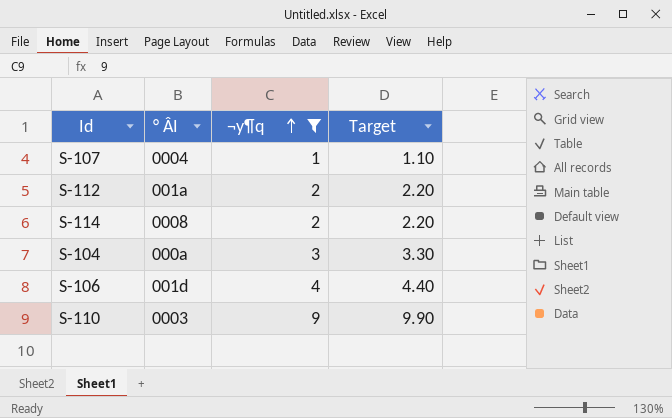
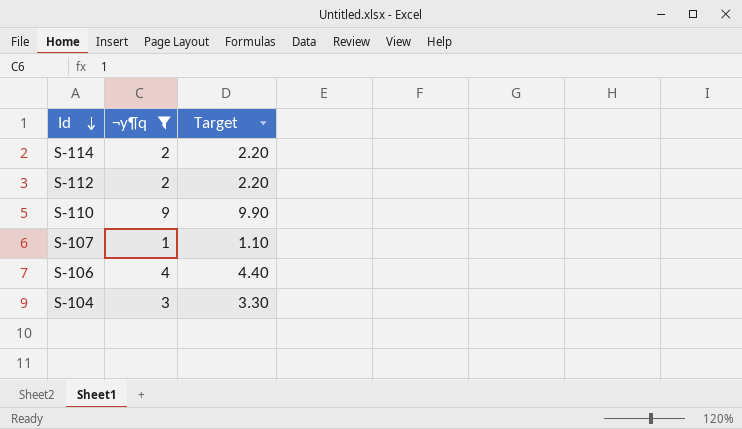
row order: ¬y¶q ascending -> Id descending
column ° ÂI | position: 2 -> none

